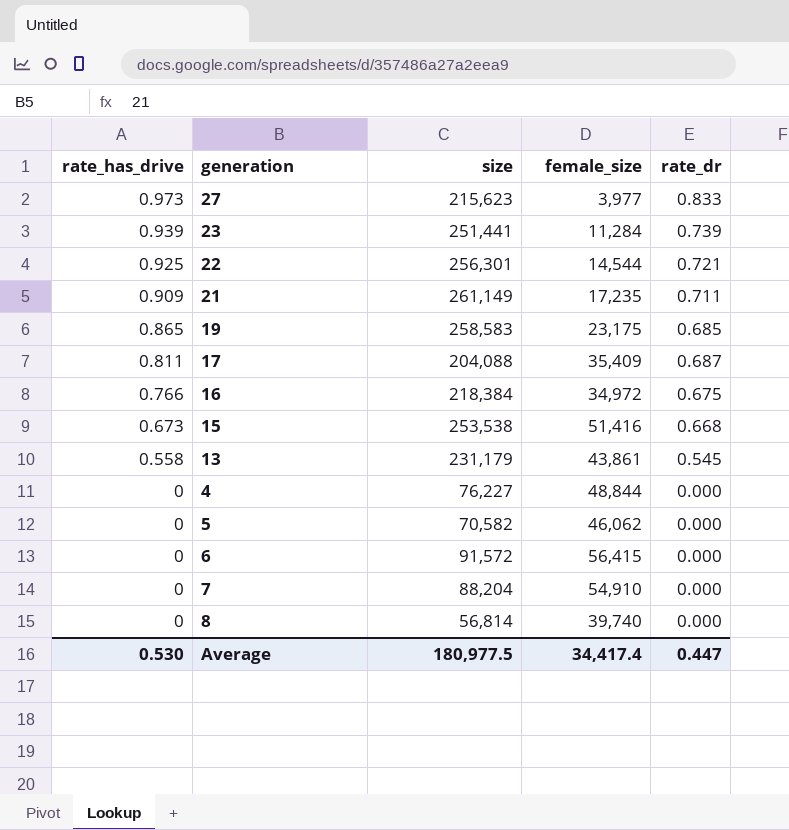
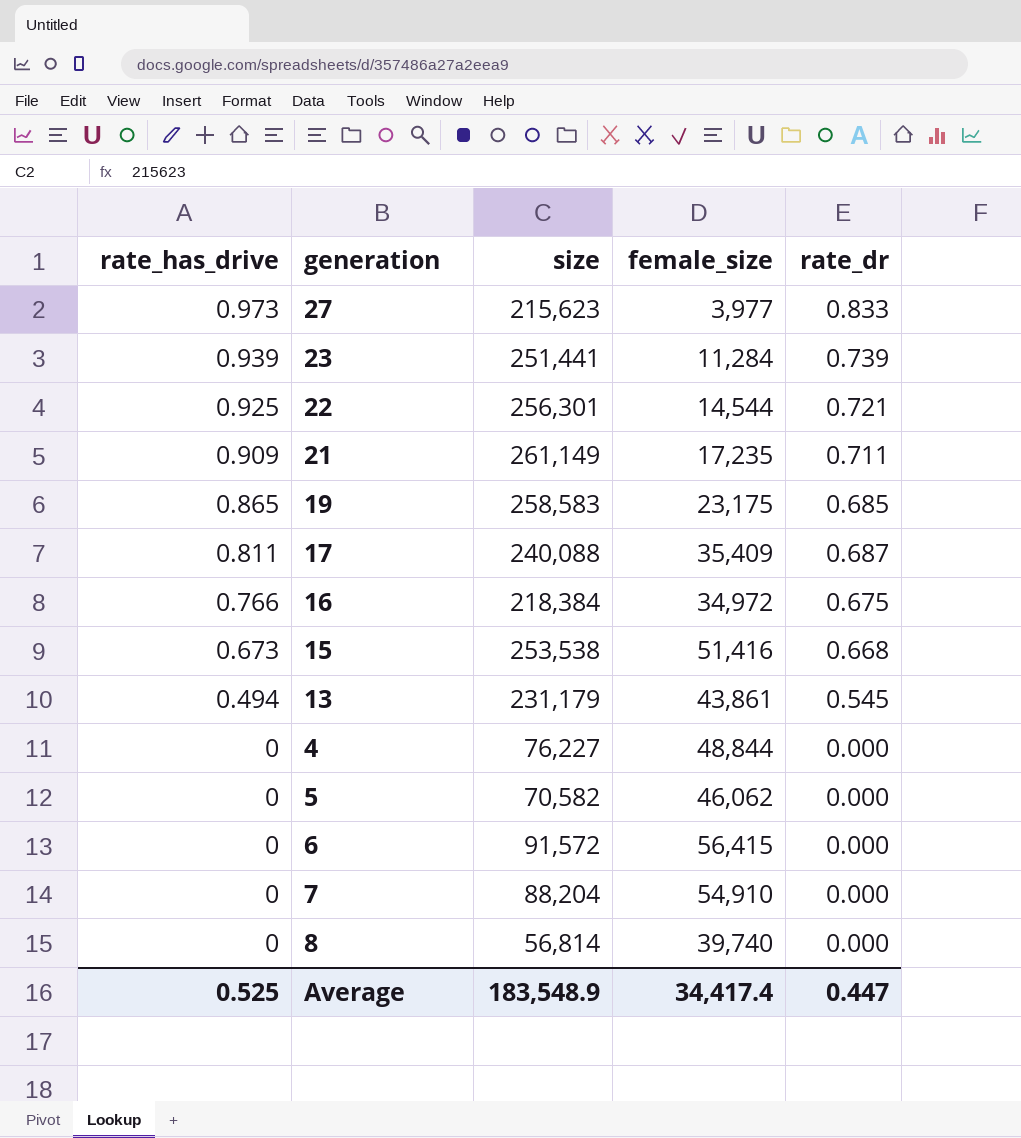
17 | size: 204,088 -> 240,088
13 | rate_has_drive: 0.558 -> 0.494
Average | rate_has_drive: 0.530 -> 0.525
Average | size: 180,977.5 -> 183,548.9

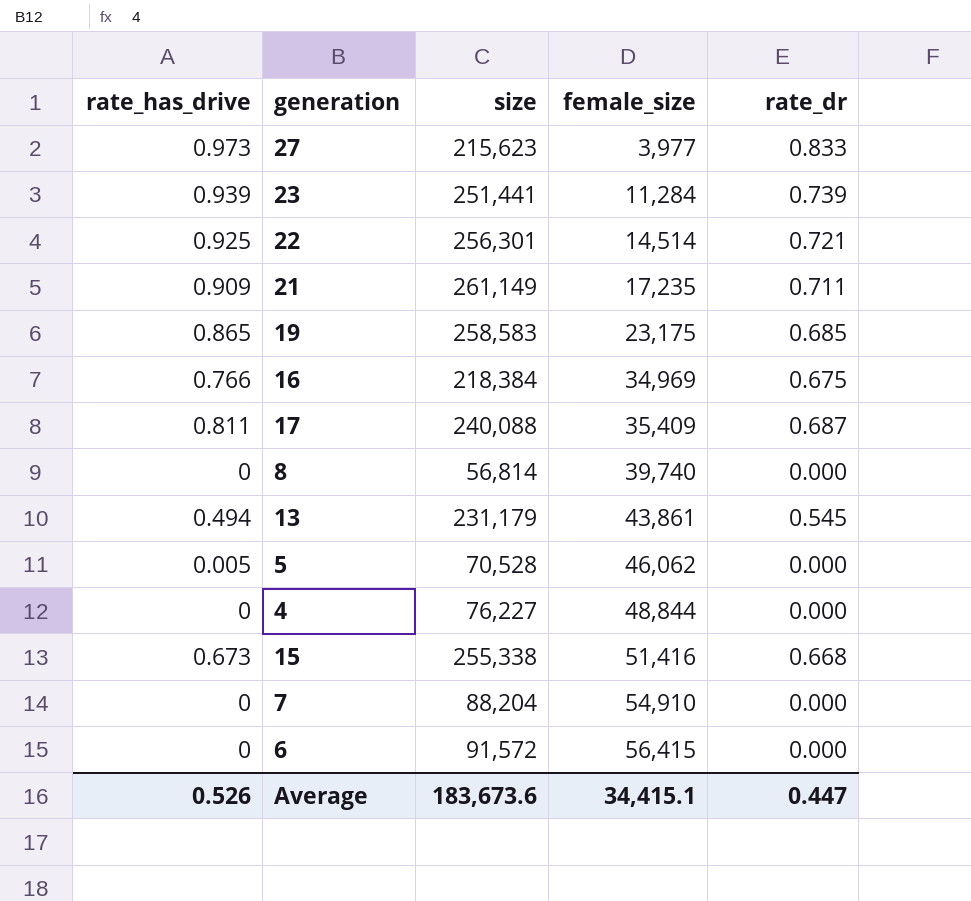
row order: rate_has_drive descending -> female_size ascending
22 | female_size: 14,544 -> 14,514
16 | female_size: 34,972 -> 34,969
5 | rate_has_drive: 0 -> 0.005
5 | size: 70,582 -> 70,528
15 | size: 253,538 -> 255,338
Average | rate_has_drive: 0.525 -> 0.526
Average | size: 183,548.9 -> 183,673.6
Average | female_size: 34,417.4 -> 34,415.1

